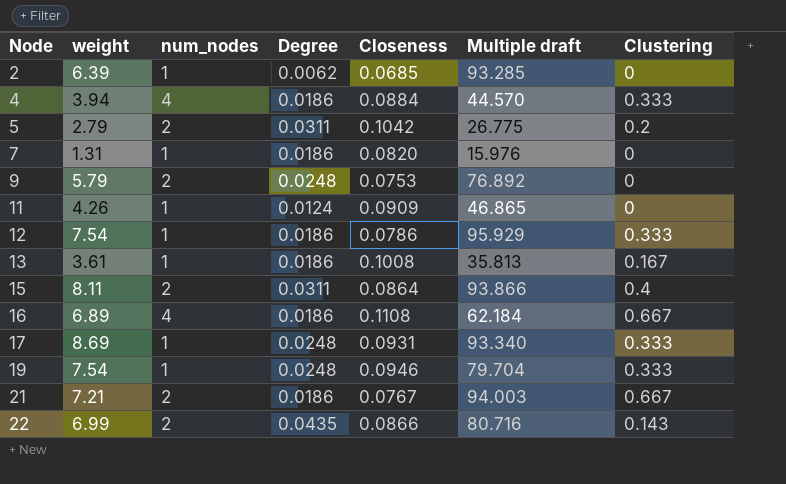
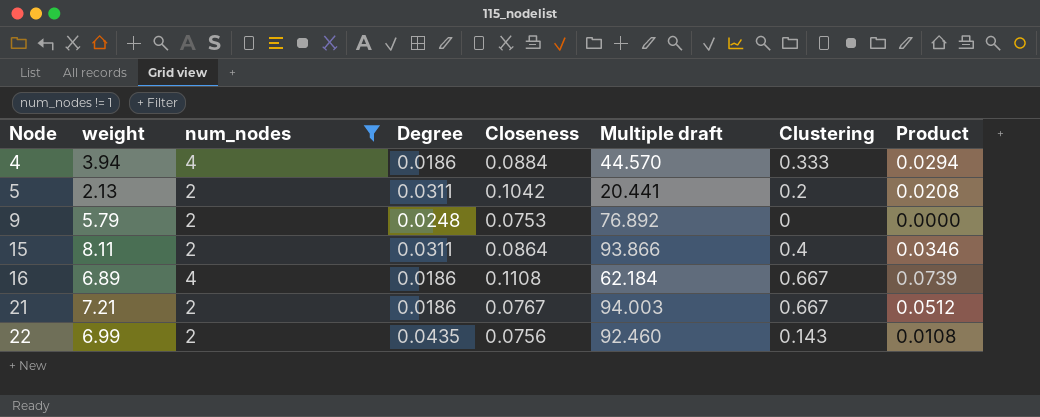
filter: none -> num_nodes != 1
column Product | formula: none -> [Closeness] * [Clustering]
5 | weight: 2.79 -> 2.13
5 | Multiple draft: 26.775 -> 20.441
22 | Closeness: 0.0866 -> 0.0756
22 | Multiple draft: 80.716 -> 92.460

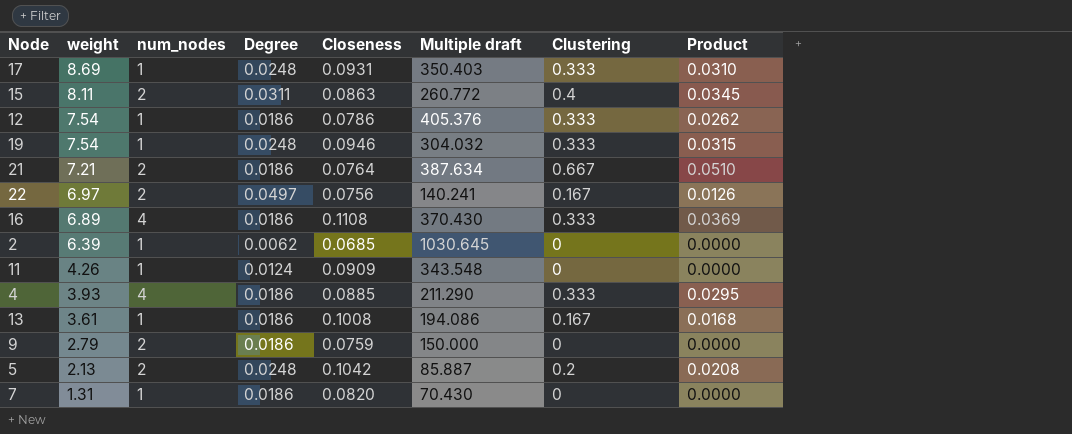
filter: num_nodes != 1 -> none
row order: Node ascending -> weight descending
column Multiple draft | formula: [weight] / [Closeness] -> [weight] / [Degree]
15 | Closeness: 0.0864 -> 0.0863
15 | Product: 0.0346 -> 0.0345
21 | Closeness: 0.0767 -> 0.0764
21 | Product: 0.0512 -> 0.0510
22 | weight: 6.99 -> 6.97
22 | Degree: 0.0435 -> 0.0497
22 | Clustering: 0.143 -> 0.167
22 | Product: 0.0108 -> 0.0126
16 | Clustering: 0.667 -> 0.333
16 | Product: 0.0739 -> 0.0369
4 | weight: 3.94 -> 3.93
4 | Closeness: 0.0884 -> 0.0885
4 | Product: 0.0294 -> 0.0295
9 | weight: 5.79 -> 2.79
9 | Degree: 0.0248 -> 0.0186
9 | Closeness: 0.0753 -> 0.0759
5 | Degree: 0.0311 -> 0.0248

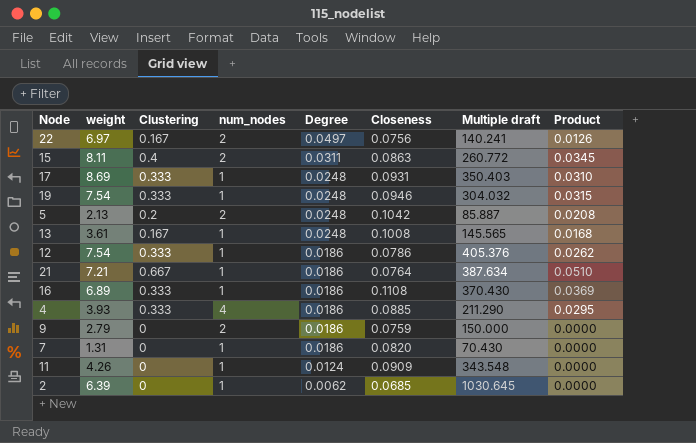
row order: weight descending -> Degree descending
column Clustering | position: 7 -> 3
13 | Degree: 0.0186 -> 0.0248
13 | Multiple draft: 194.086 -> 145.565
21 | num_nodes: 2 -> 1
16 | num_nodes: 4 -> 1

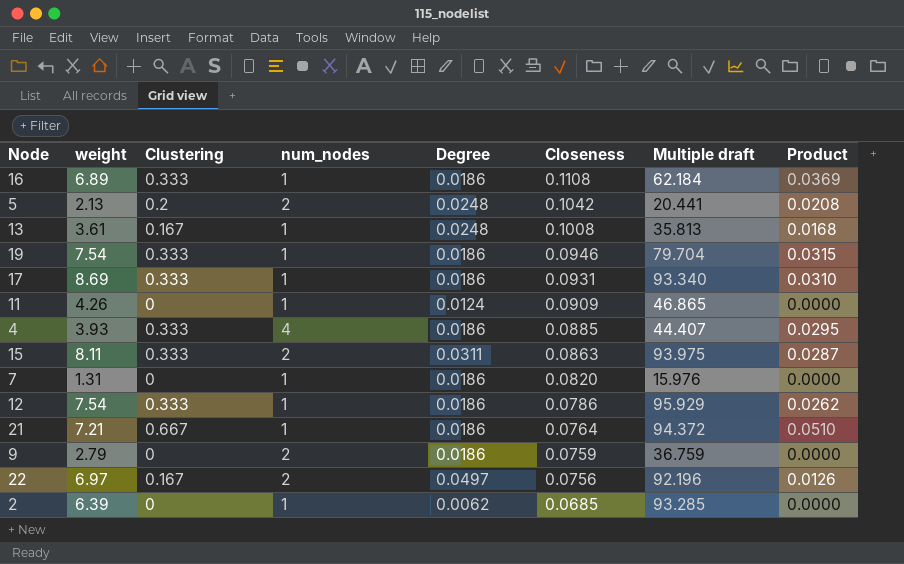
row order: Degree descending -> Closeness descending
column Multiple draft | formula: [weight] / [Degree] -> [weight] / [Closeness]
19 | Degree: 0.0248 -> 0.0186
17 | Degree: 0.0248 -> 0.0186
15 | Clustering: 0.4 -> 0.333
15 | Product: 0.0345 -> 0.0287

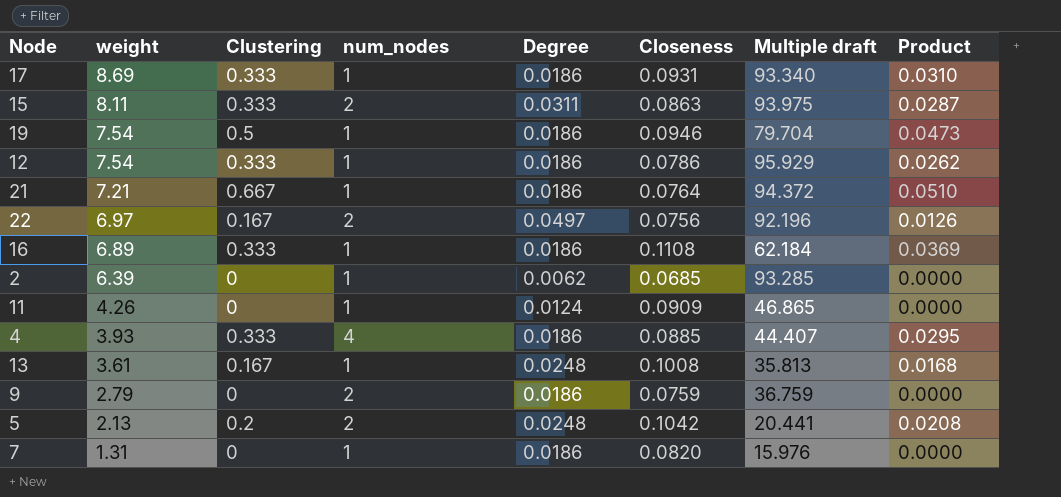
row order: Closeness descending -> weight descending
19 | Clustering: 0.333 -> 0.5
19 | Product: 0.0315 -> 0.0473

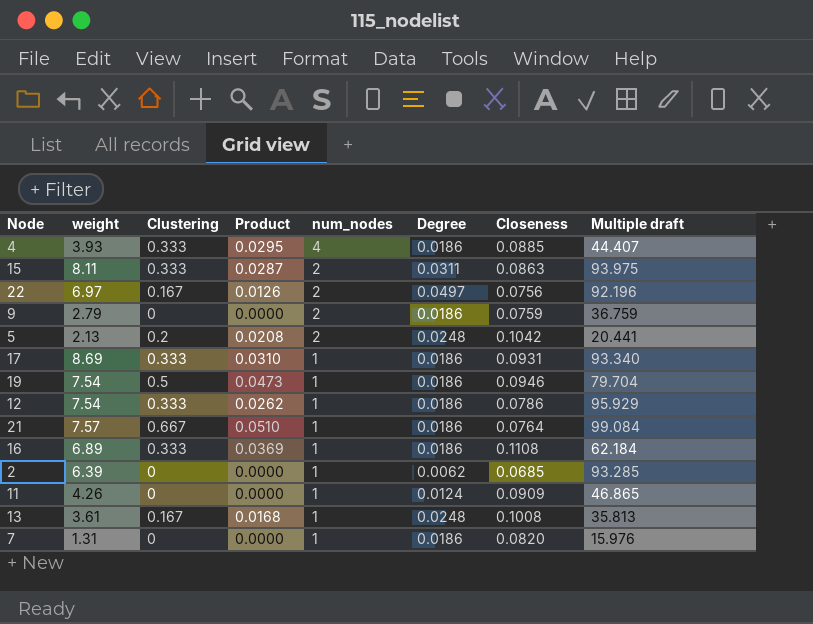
row order: weight descending -> num_nodes descending
column Product | position: 8 -> 4
21 | weight: 7.21 -> 7.57
21 | Multiple draft: 94.372 -> 99.084

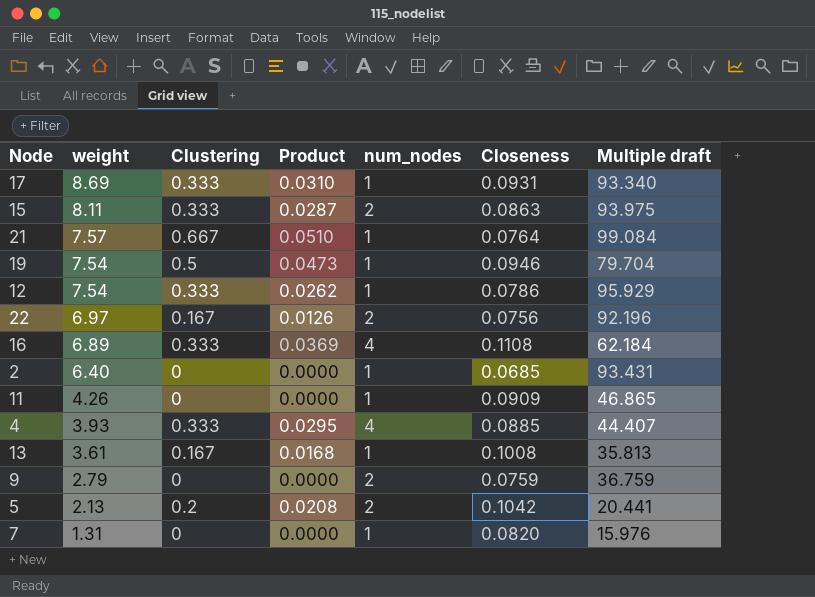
row order: num_nodes descending -> weight descending
column Degree | position: 6 -> none
16 | num_nodes: 1 -> 4
2 | weight: 6.39 -> 6.40
2 | Multiple draft: 93.285 -> 93.431

